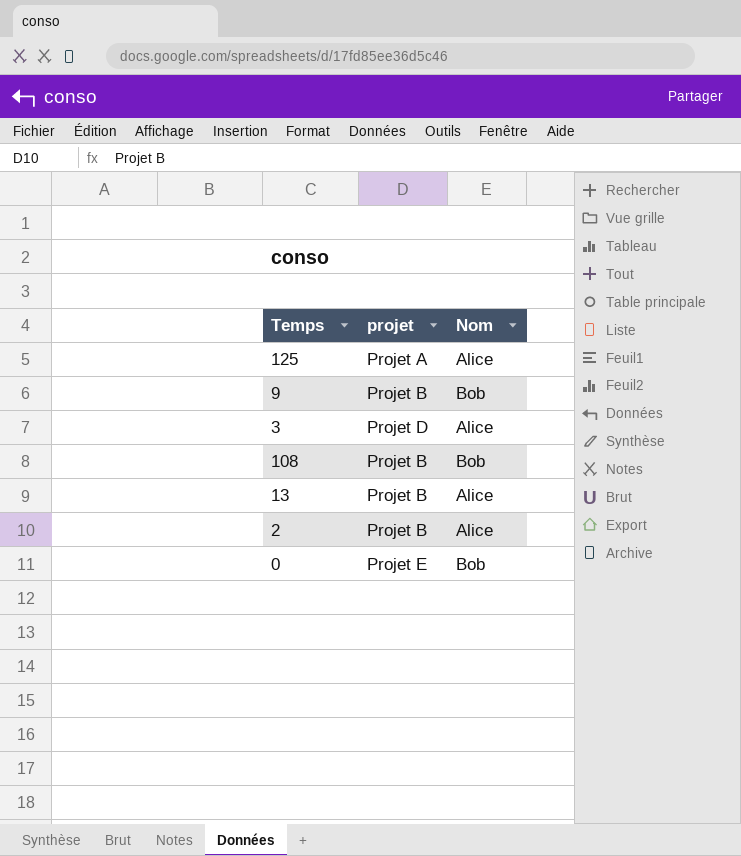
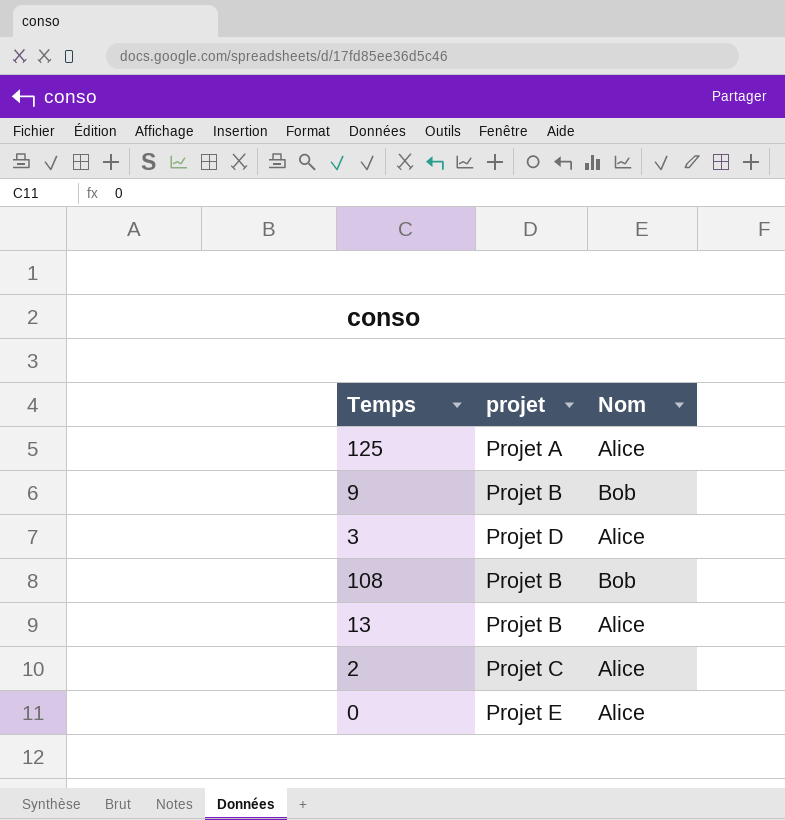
2 | projet: Projet B -> Projet C
0 | Nom: Bob -> Alice

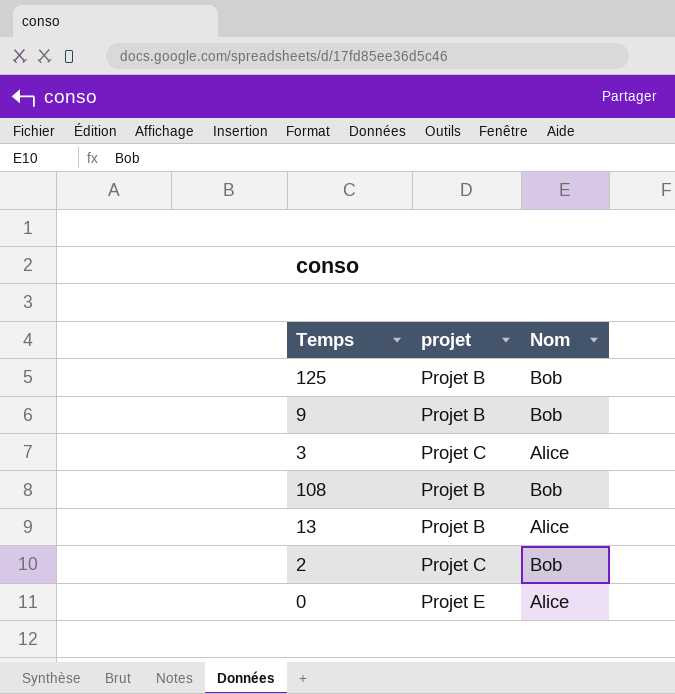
125 | projet: Projet A -> Projet B
125 | Nom: Alice -> Bob
3 | projet: Projet D -> Projet C
2 | Nom: Alice -> Bob

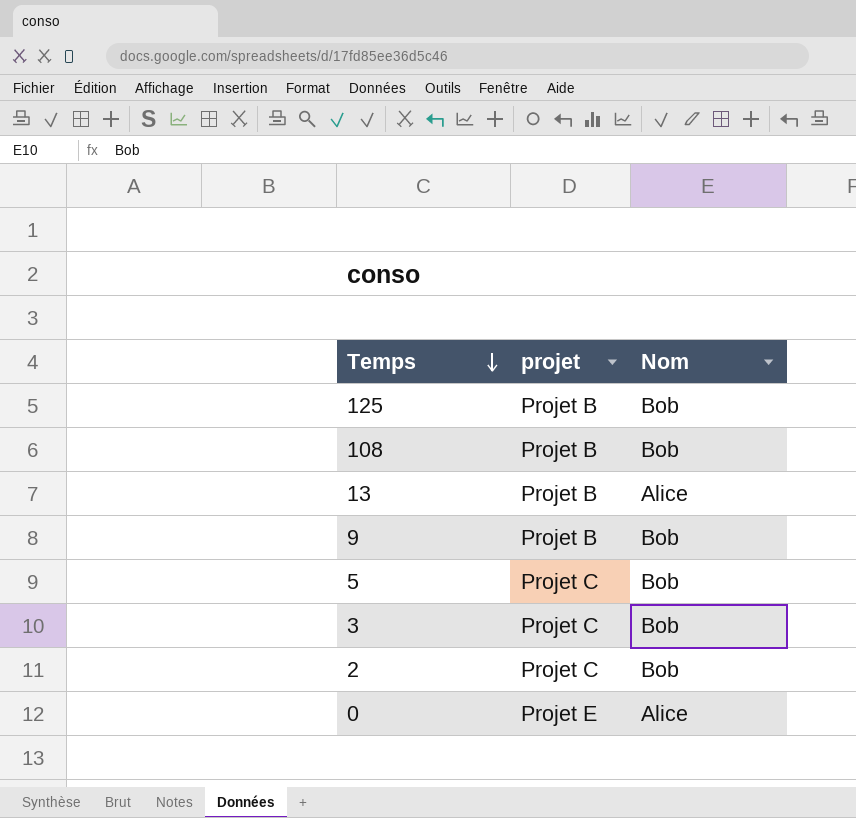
row order: none -> Temps descending
row 5: none -> Projet C | Bob
3 | Nom: Alice -> Bob

